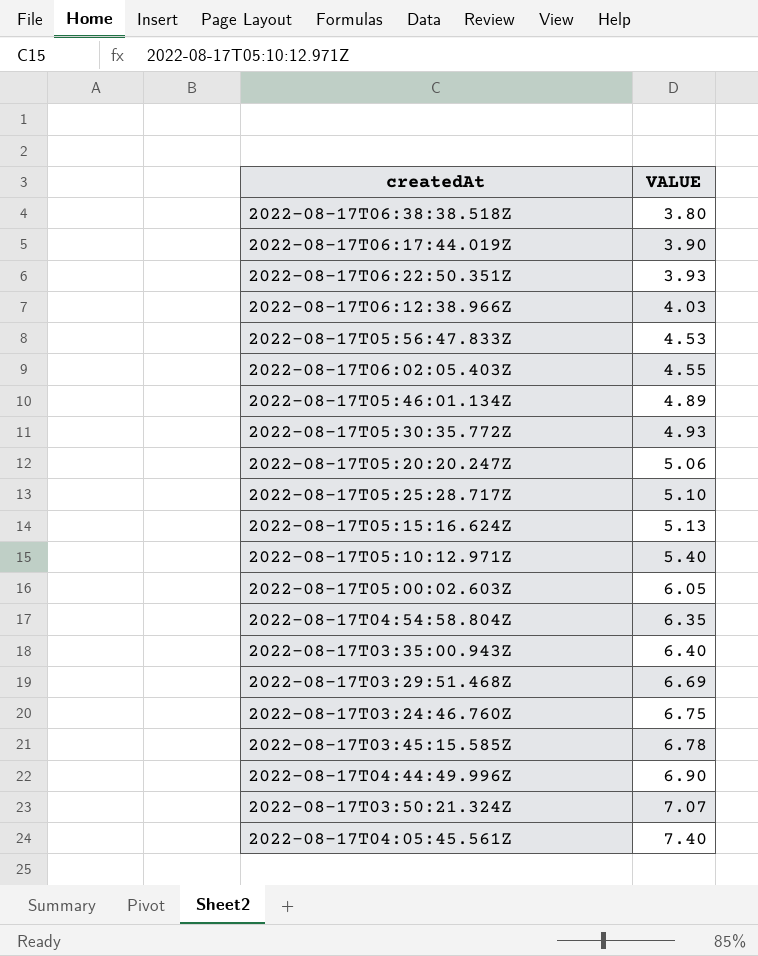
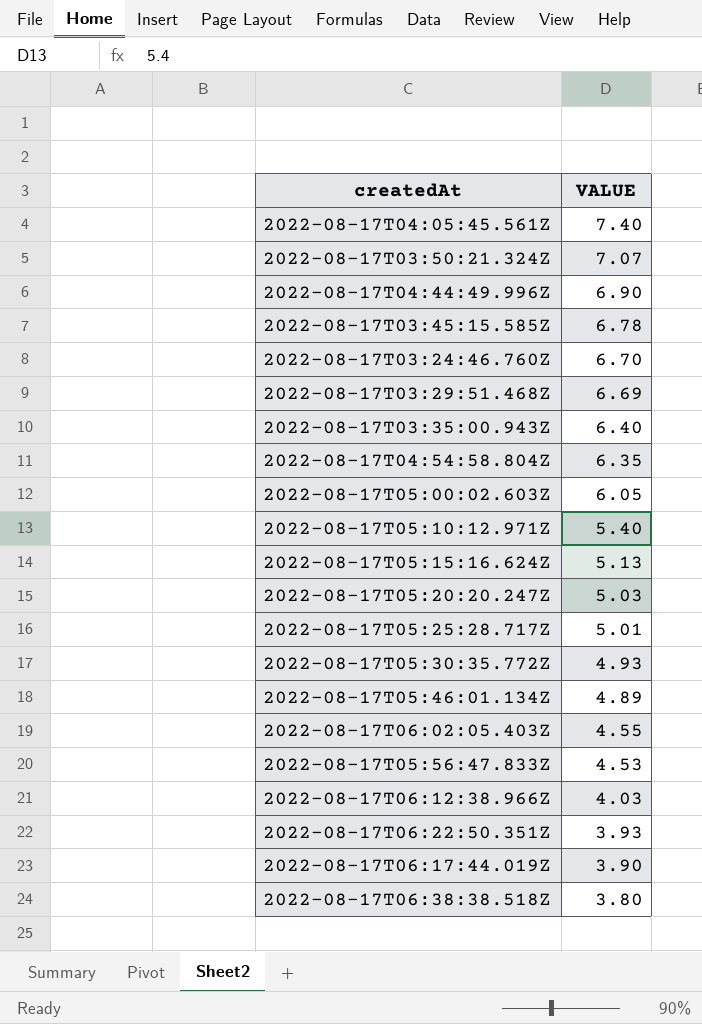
row order: VALUE ascending -> VALUE descending
2022-08-17T03:24:46.760Z | VALUE: 6.75 -> 6.70
2022-08-17T05:20:20.247Z | VALUE: 5.06 -> 5.03
2022-08-17T05:25:28.717Z | VALUE: 5.10 -> 5.01

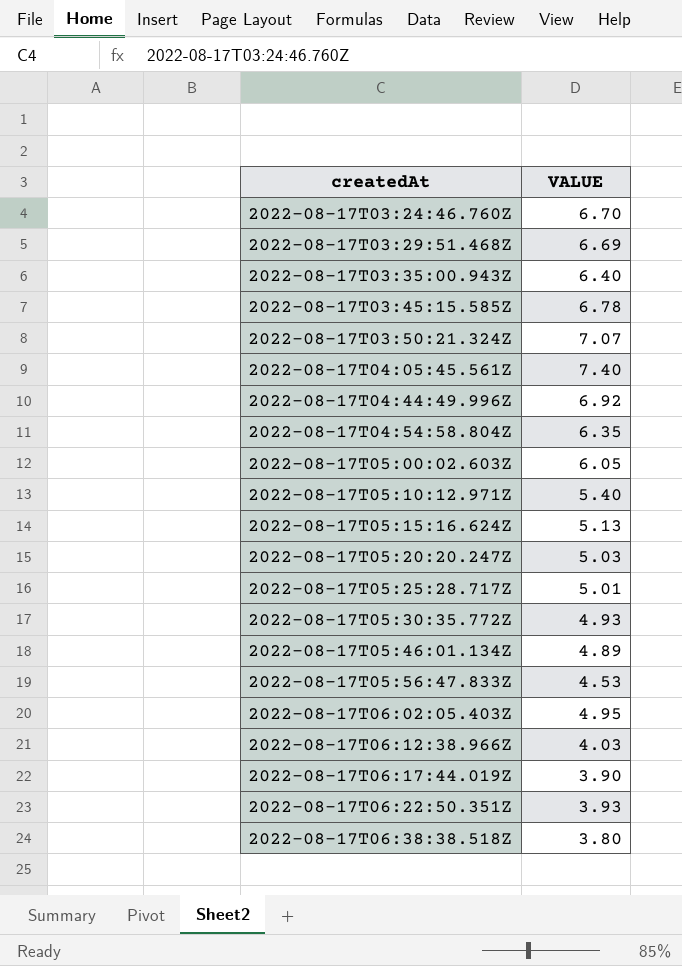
row order: VALUE descending -> createdAt ascending
2022-08-17T04:44:49.996Z | VALUE: 6.90 -> 6.92
2022-08-17T06:02:05.403Z | VALUE: 4.55 -> 4.95

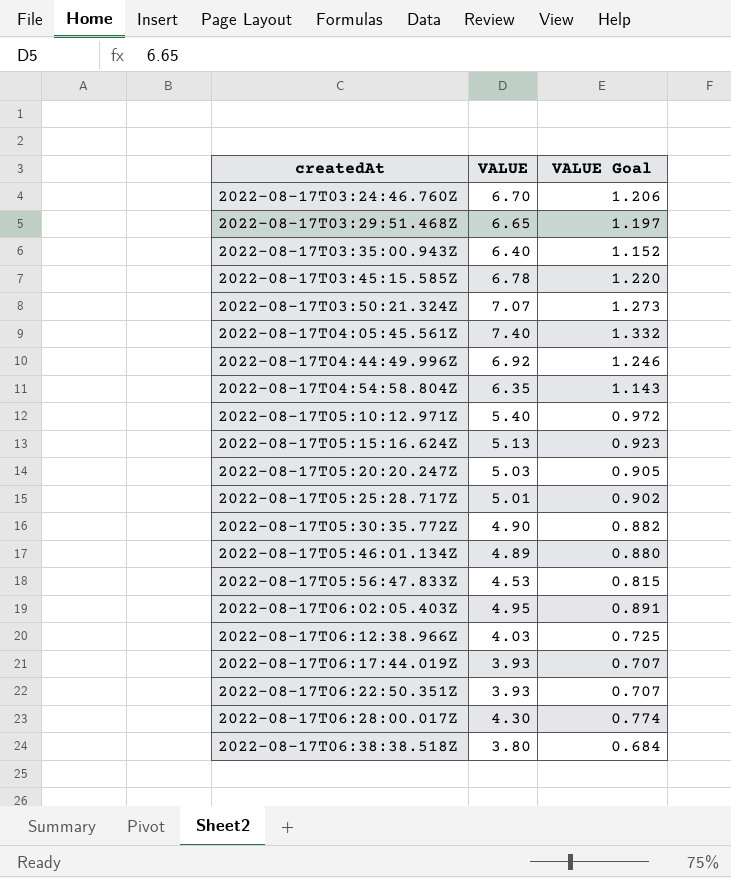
column VALUE Goal | formula: none -> [VALUE] * 0.18
row 2022-08-17T05:00:02.603Z: 6.05 -> none
2022-08-17T03:29:51.468Z | VALUE: 6.69 -> 6.65
2022-08-17T05:30:35.772Z | VALUE: 4.93 -> 4.90
2022-08-17T06:17:44.019Z | VALUE: 3.90 -> 3.93
row 2022-08-17T06:28:00.017Z: none -> 4.30 | 0.774

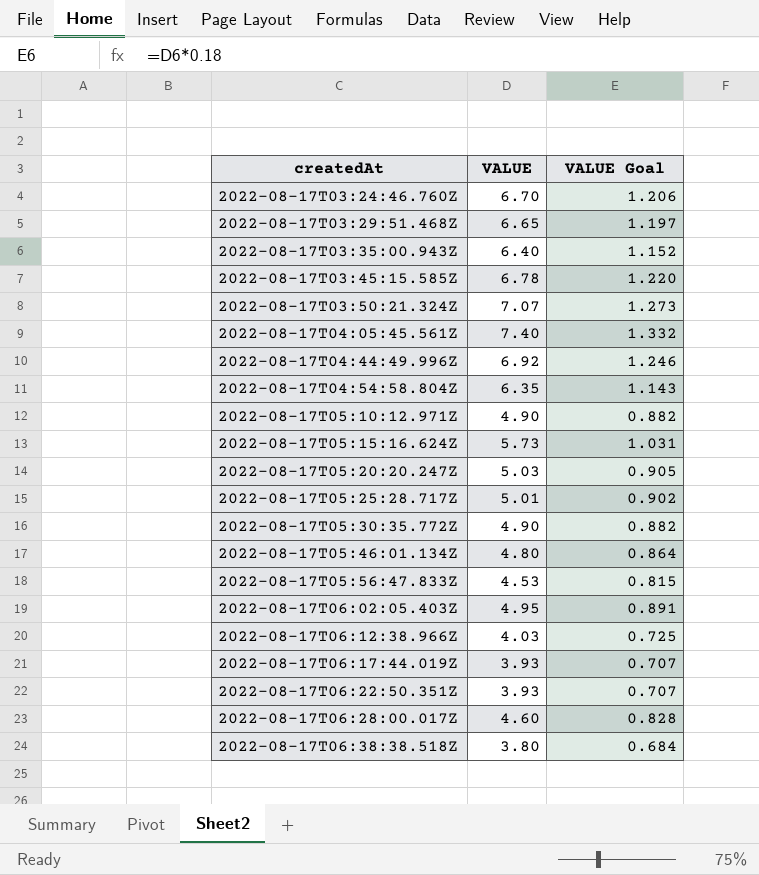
2022-08-17T05:10:12.971Z | VALUE: 5.40 -> 4.90
2022-08-17T05:10:12.971Z | VALUE Goal: 0.972 -> 0.882
2022-08-17T05:15:16.624Z | VALUE: 5.13 -> 5.73
2022-08-17T05:15:16.624Z | VALUE Goal: 0.923 -> 1.031
2022-08-17T05:46:01.134Z | VALUE: 4.89 -> 4.80
2022-08-17T05:46:01.134Z | VALUE Goal: 0.880 -> 0.864
2022-08-17T06:28:00.017Z | VALUE: 4.30 -> 4.60
2022-08-17T06:28:00.017Z | VALUE Goal: 0.774 -> 0.828

